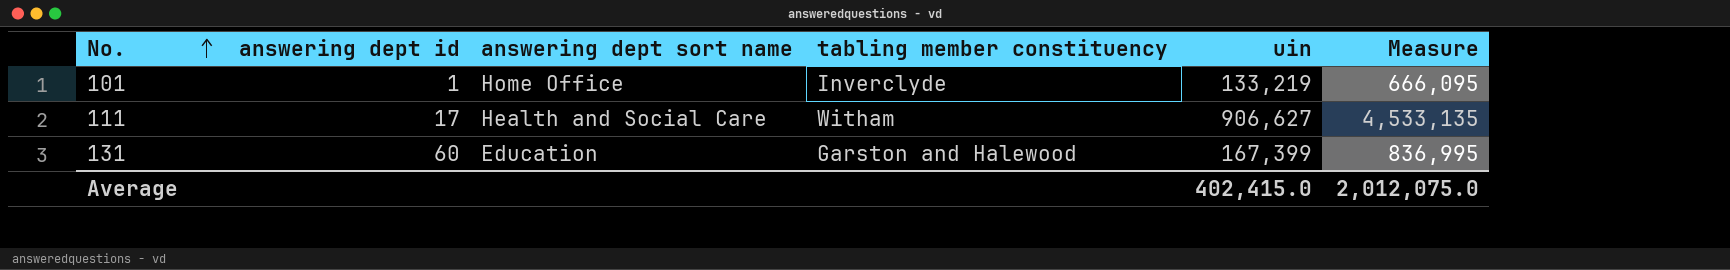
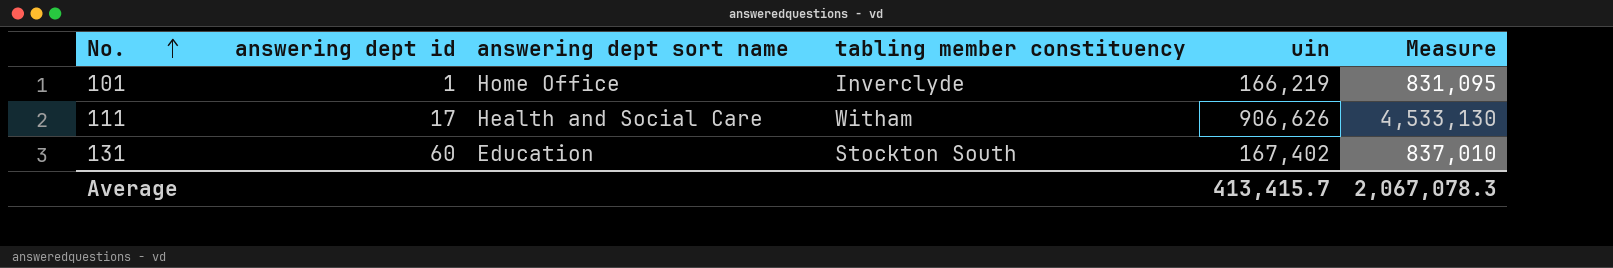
101 | uin: 133,219 -> 166,219
101 | Measure: 666,095 -> 831,095
111 | uin: 906,627 -> 906,626
111 | Measure: 4,533,135 -> 4,533,130
131 | tabling member constituency: Garston and Halewood -> Stockton South
131 | uin: 167,399 -> 167,402
131 | Measure: 836,995 -> 837,010
Average | uin: 402,415.0 -> 413,415.7
Average | Measure: 2,012,075.0 -> 2,067,078.3

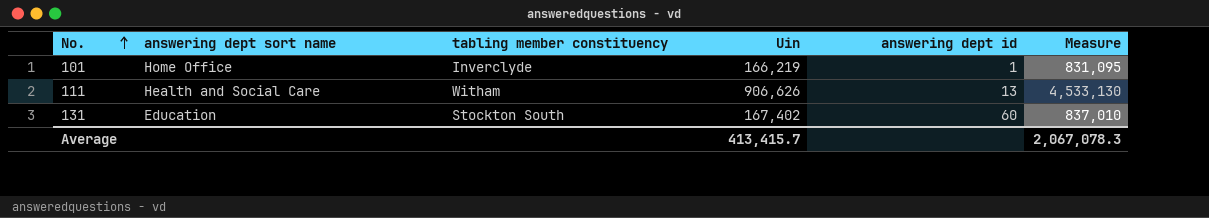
column name: uin -> Uin
column answering dept id | position: 2 -> 5
111 | answering dept id: 17 -> 13

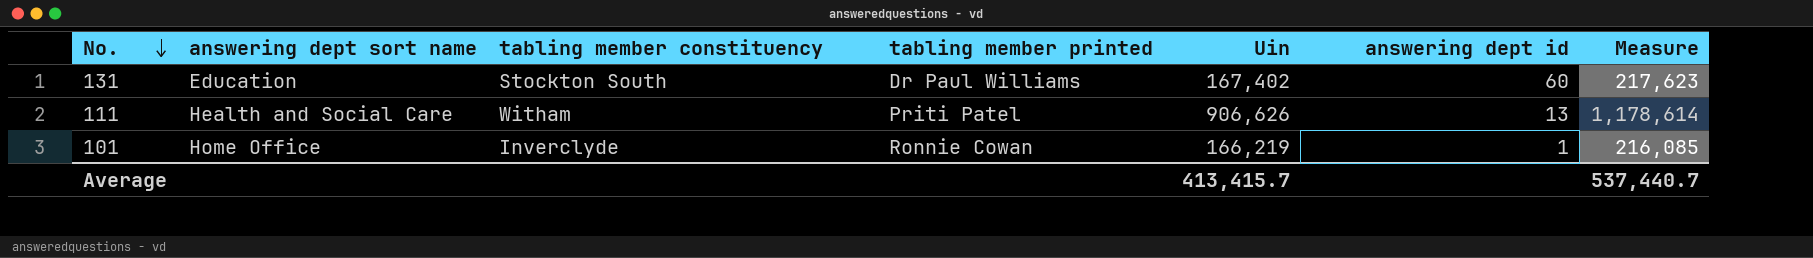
row order: No. ascending -> No. descending
column tabling member printed | position: none -> 4
column Measure | formula: [Uin] * 5 -> [Uin] * 1.3
Average | Measure: 2,067,078.3 -> 537,440.7

